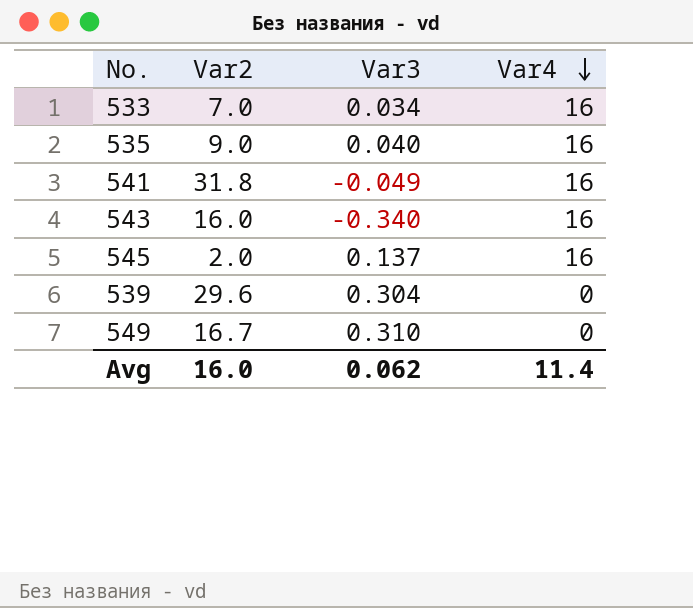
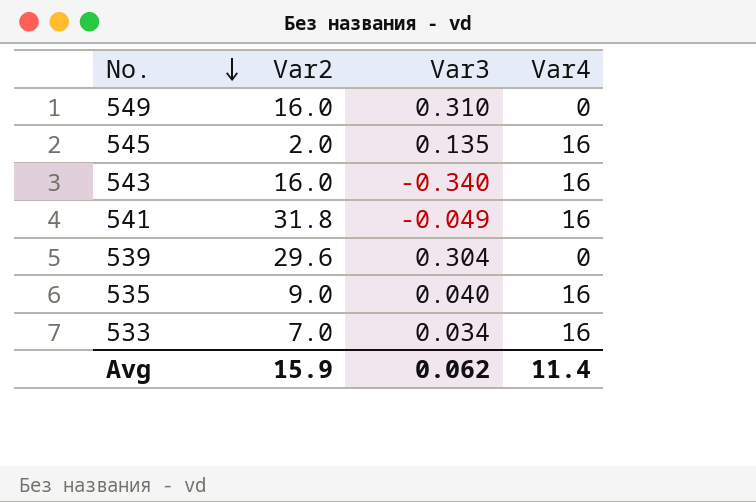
row order: Var4 descending -> No. descending
549 | Var2: 16.7 -> 16.0
545 | Var3: 0.137 -> 0.135
Avg | Var2: 16.0 -> 15.9

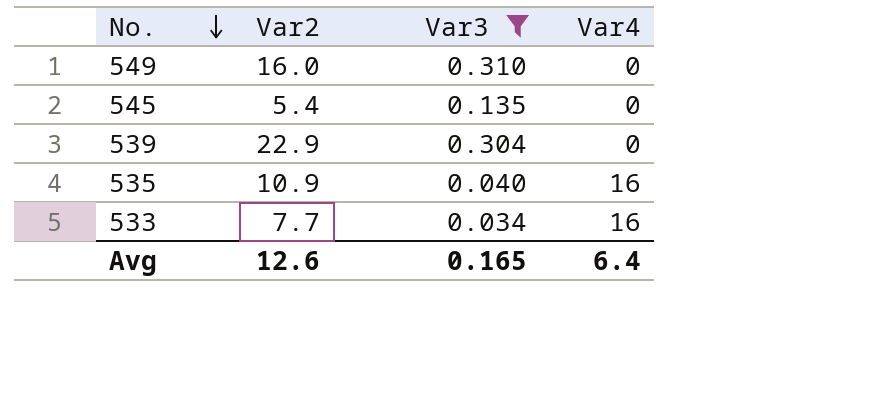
filter: none -> Var3 >= 0.034
545 | Var2: 2.0 -> 5.4
545 | Var4: 16 -> 0
539 | Var2: 29.6 -> 22.9
535 | Var2: 9.0 -> 10.9
533 | Var2: 7.0 -> 7.7
Avg | Var2: 15.9 -> 12.6
Avg | Var3: 0.062 -> 0.165
Avg | Var4: 11.4 -> 6.4

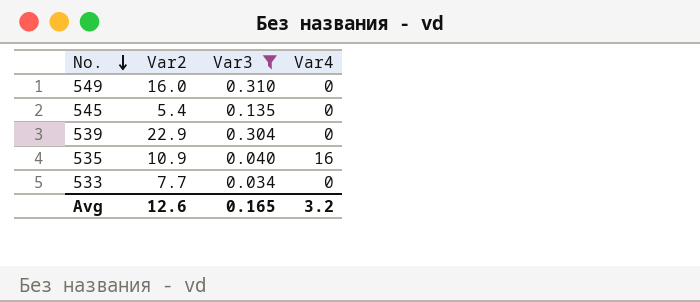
533 | Var4: 16 -> 0
Avg | Var4: 6.4 -> 3.2

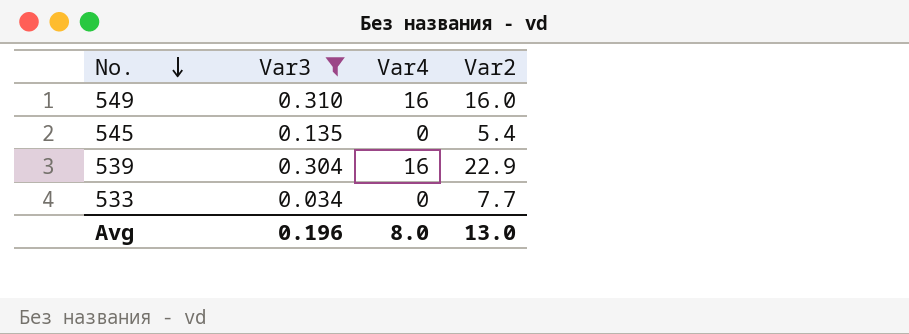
column Var2 | position: 2 -> 4
row 535: 10.9 | 0.040 | 16 -> none
549 | Var4: 0 -> 16
539 | Var4: 0 -> 16
Avg | Var3: 0.165 -> 0.196
Avg | Var4: 3.2 -> 8.0
Avg | Var2: 12.6 -> 13.0

